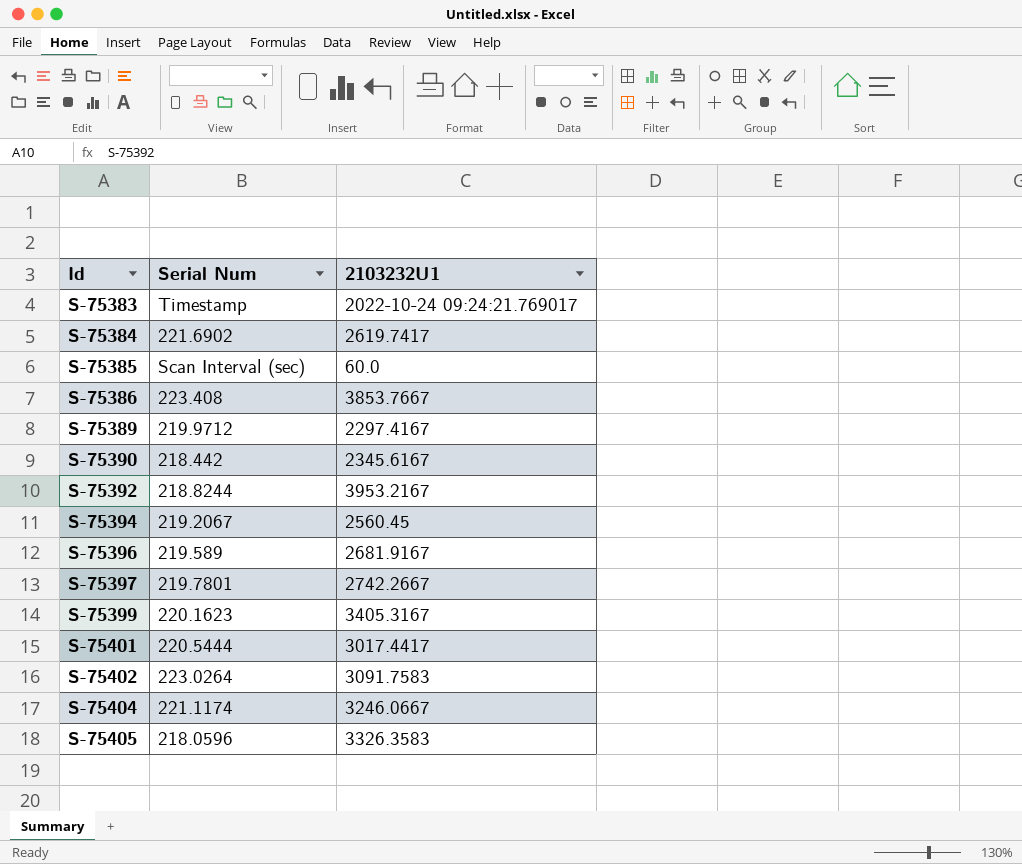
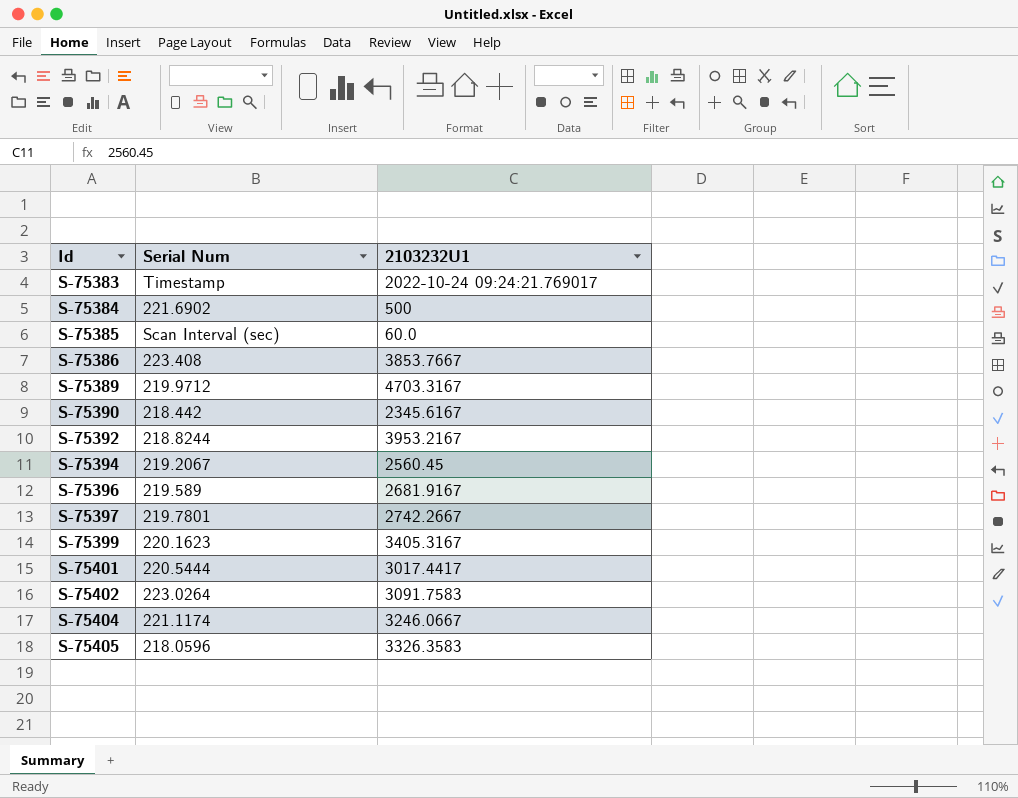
S-75384 | 2103232U1: 2619.7417 -> 500
S-75389 | 2103232U1: 2297.4167 -> 4703.3167

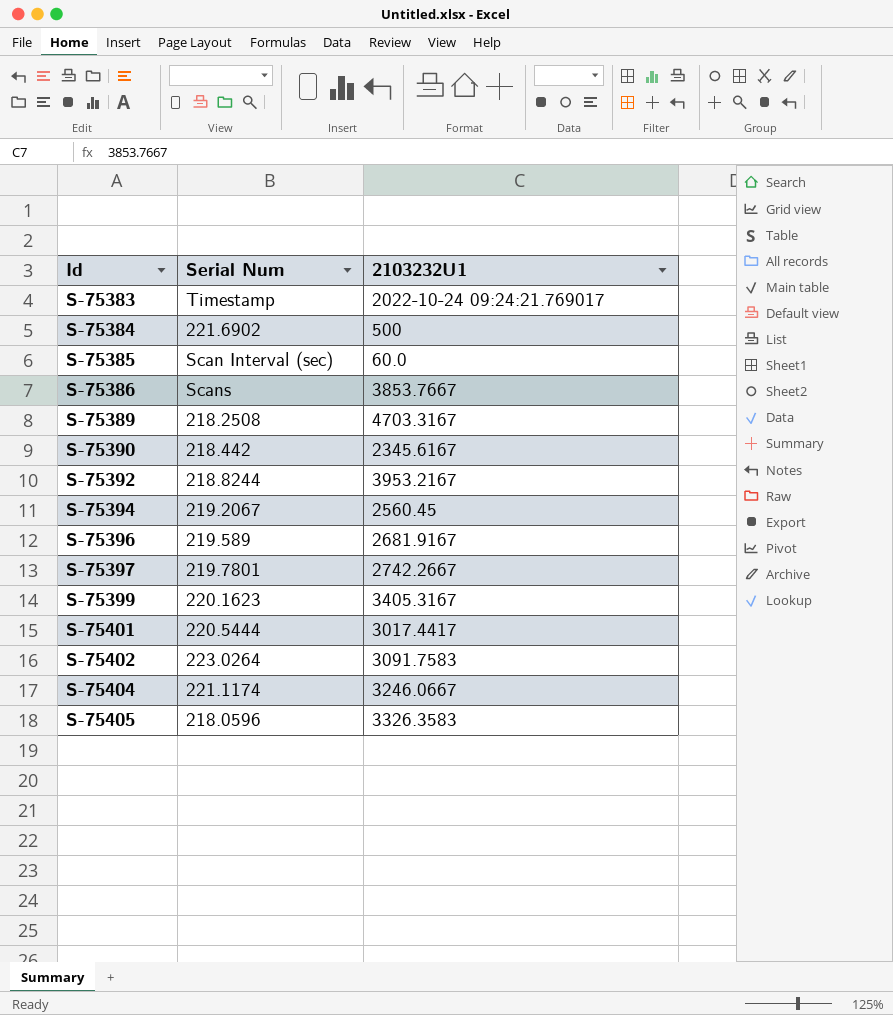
S-75386 | Serial Num: 223.408 -> Scans
S-75389 | Serial Num: 219.9712 -> 218.2508

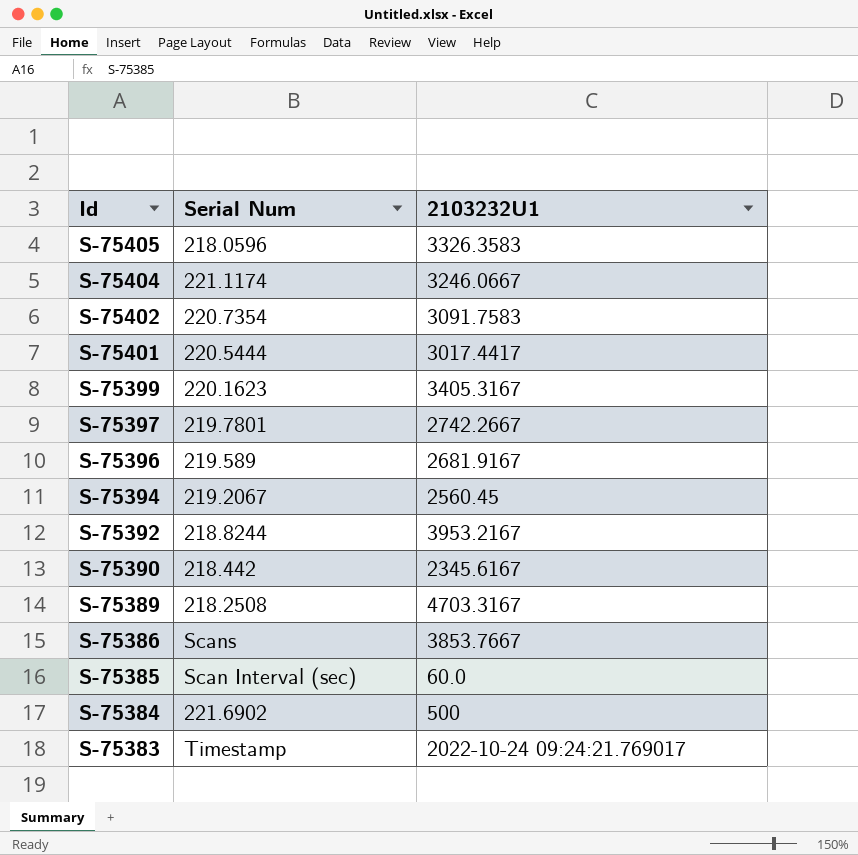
row order: Id ascending -> Id descending
S-75402 | Serial Num: 223.0264 -> 220.7354

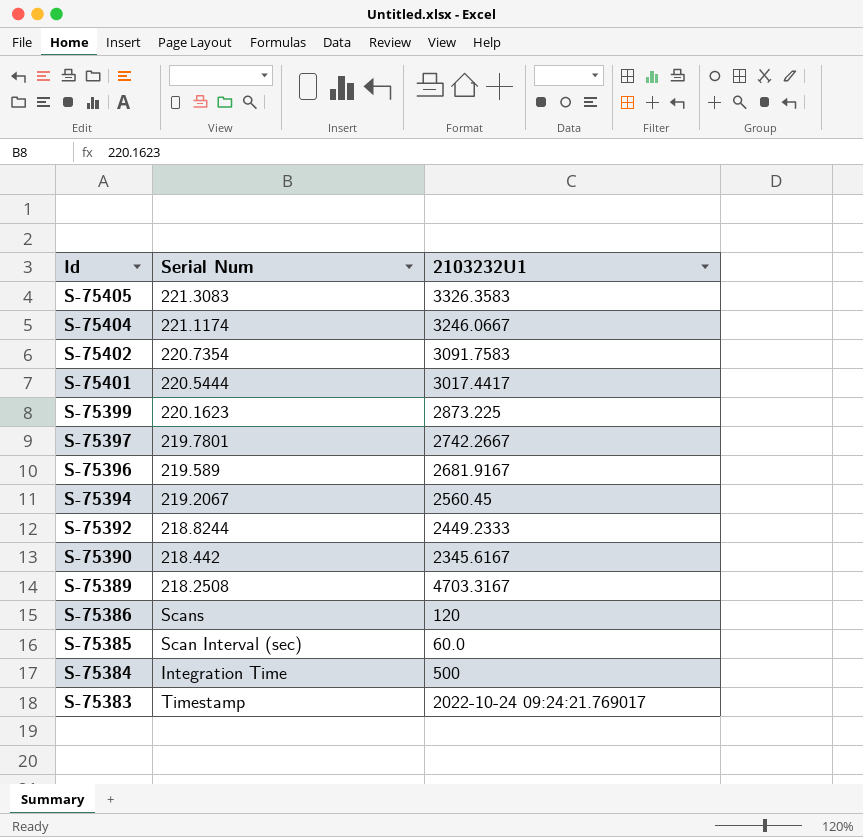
S-75405 | Serial Num: 218.0596 -> 221.3083
S-75399 | 2103232U1: 3405.3167 -> 2873.225
S-75392 | 2103232U1: 3953.2167 -> 2449.2333
S-75386 | 2103232U1: 3853.7667 -> 120
S-75384 | Serial Num: 221.6902 -> Integration Time

